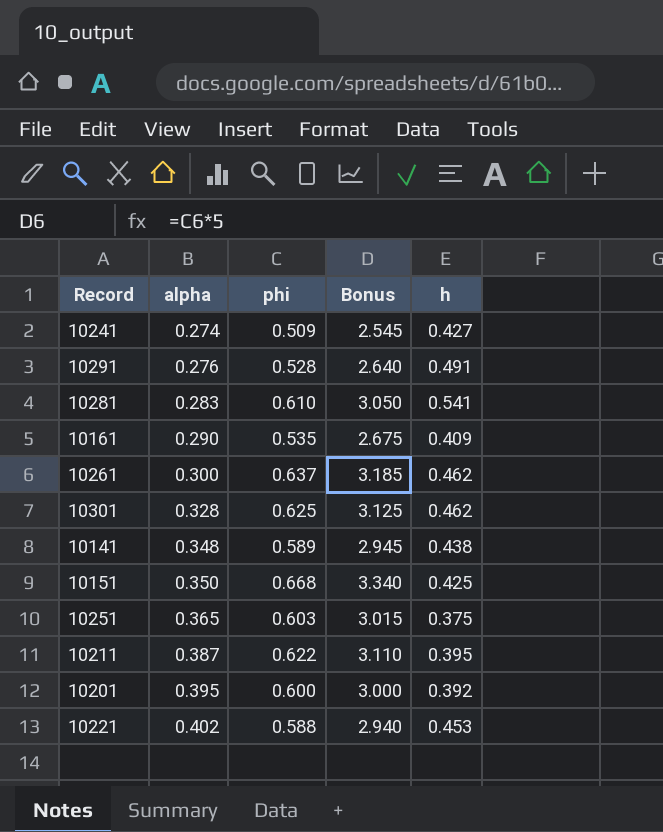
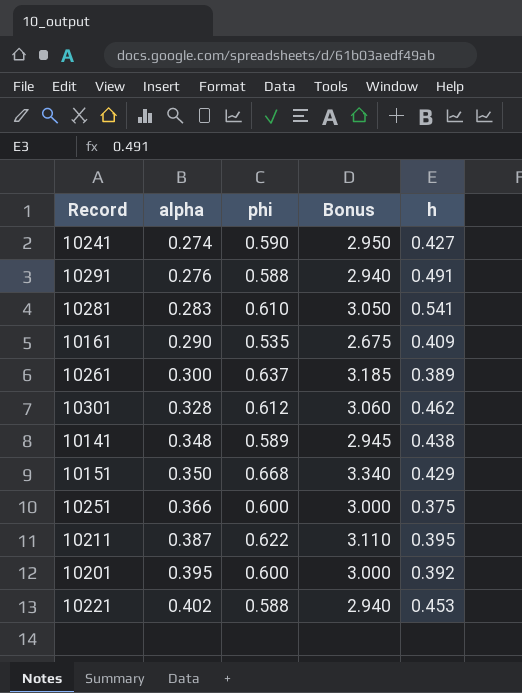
10241 | phi: 0.509 -> 0.590
10241 | Bonus: 2.545 -> 2.950
10291 | phi: 0.528 -> 0.588
10291 | Bonus: 2.640 -> 2.940
10261 | h: 0.462 -> 0.389
10301 | phi: 0.625 -> 0.612
10301 | Bonus: 3.125 -> 3.060
10151 | h: 0.425 -> 0.429
10251 | alpha: 0.365 -> 0.366
10251 | phi: 0.603 -> 0.600
10251 | Bonus: 3.015 -> 3.000

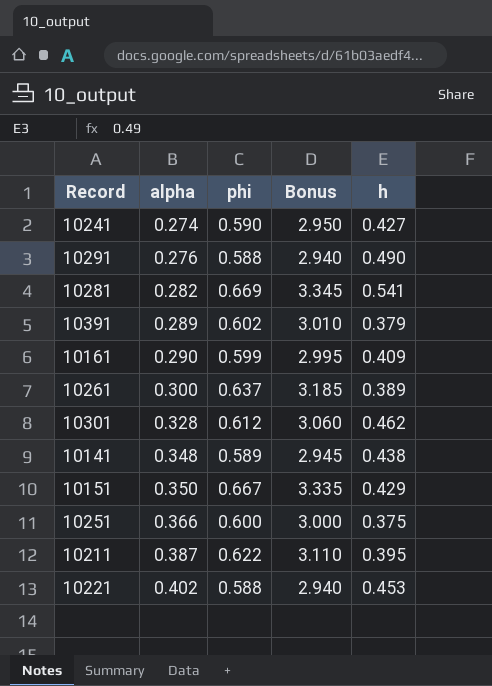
row 10201: 0.395 | 0.600 | 3.000 | 0.392 -> none
10291 | h: 0.491 -> 0.490
10281 | alpha: 0.283 -> 0.282
10281 | phi: 0.610 -> 0.669
10281 | Bonus: 3.050 -> 3.345
row 10391: none -> 0.289 | 0.602 | 3.010 | 0.379
10161 | phi: 0.535 -> 0.599
10161 | Bonus: 2.675 -> 2.995
10151 | phi: 0.668 -> 0.667
10151 | Bonus: 3.340 -> 3.335

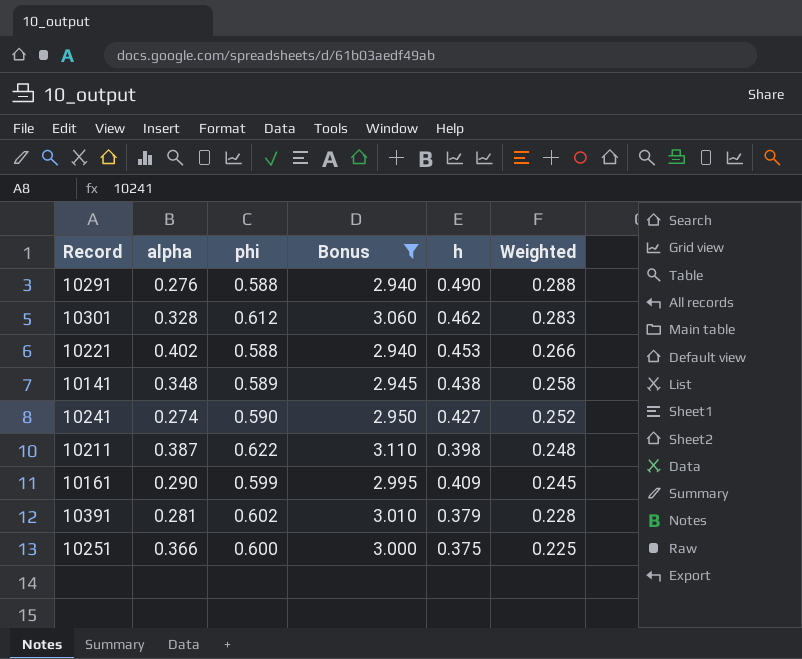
filter: none -> Bonus <= 3.110
row order: alpha ascending -> Weighted descending
column Weighted | formula: none -> [phi] * [h]
10211 | h: 0.395 -> 0.398
10391 | alpha: 0.289 -> 0.281

